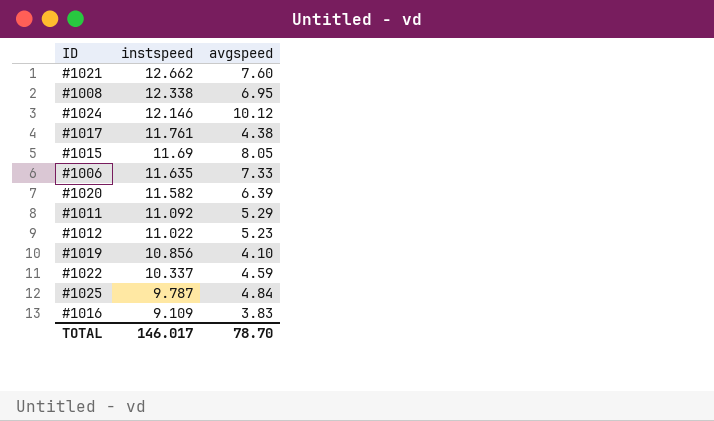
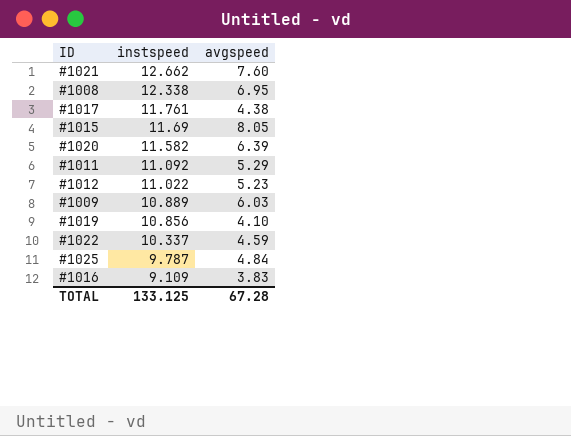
row #1024: 12.146 | 10.12 -> none
row #1006: 11.635 | 7.33 -> none
row #1009: none -> 10.889 | 6.03
TOTAL | instspeed: 146.017 -> 133.125
TOTAL | avgspeed: 78.70 -> 67.28

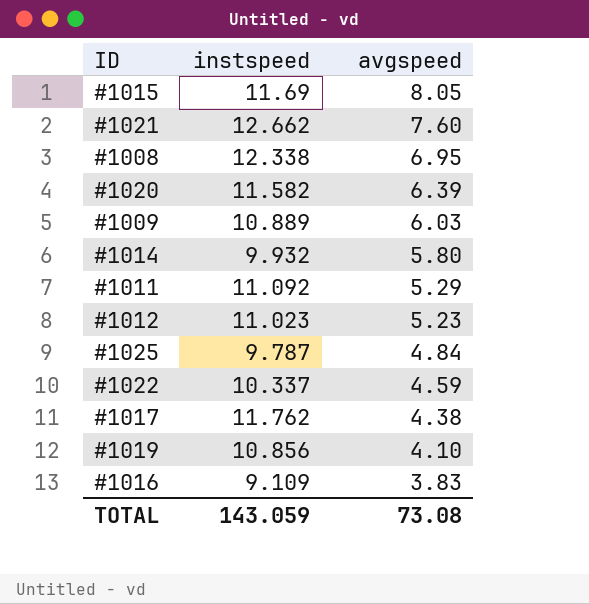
row order: instspeed descending -> avgspeed descending
row #1014: none -> 9.932 | 5.80
#1012 | instspeed: 11.022 -> 11.023
#1017 | instspeed: 11.761 -> 11.762
TOTAL | instspeed: 133.125 -> 143.059
TOTAL | avgspeed: 67.28 -> 73.08

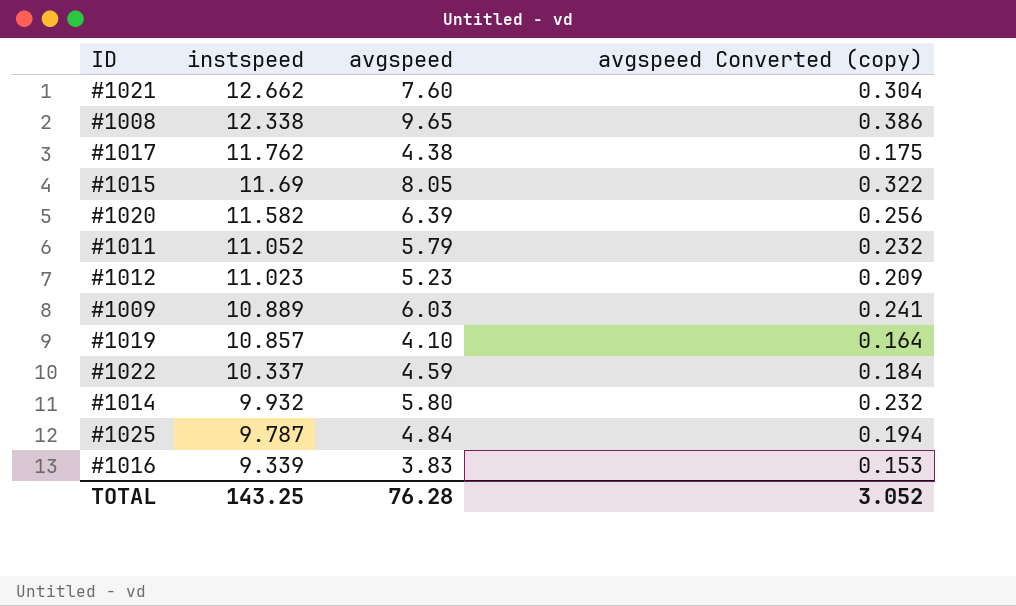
row order: avgspeed descending -> instspeed descending
column avgspeed Converted (copy) | formula: none -> [avgspeed] * 0.04
#1008 | avgspeed: 6.95 -> 9.65
#1011 | instspeed: 11.092 -> 11.052
#1011 | avgspeed: 5.29 -> 5.79
#1019 | instspeed: 10.856 -> 10.857
#1016 | instspeed: 9.109 -> 9.339
TOTAL | instspeed: 143.059 -> 143.25
TOTAL | avgspeed: 73.08 -> 76.28

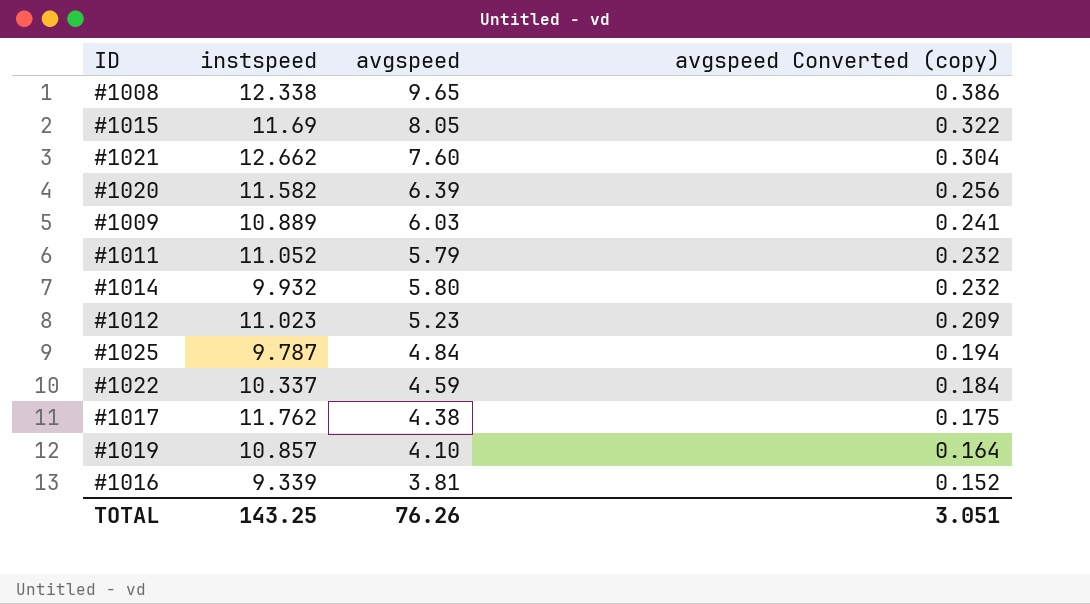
row order: instspeed descending -> avgspeed Converted (copy) descending
#1016 | avgspeed: 3.83 -> 3.81
#1016 | avgspeed Converted (copy): 0.153 -> 0.152
TOTAL | avgspeed: 76.28 -> 76.26
TOTAL | avgspeed Converted (copy): 3.052 -> 3.051

